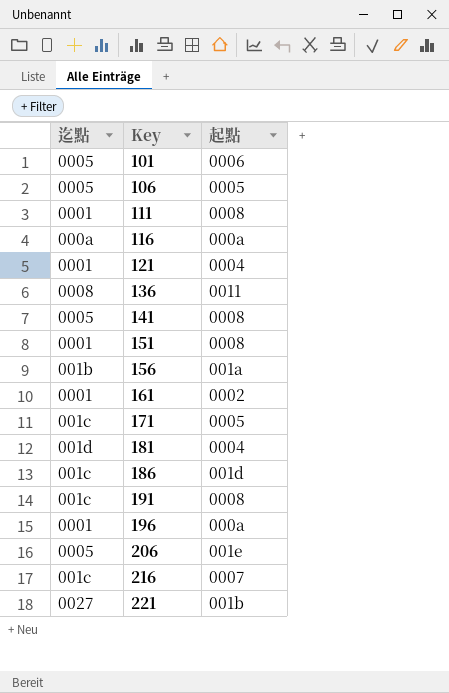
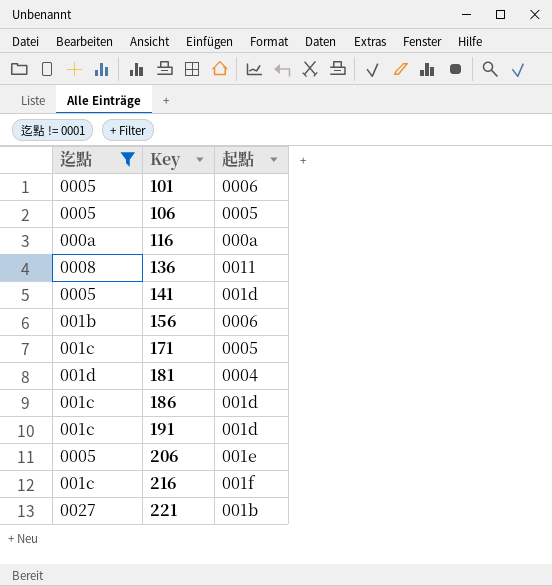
filter: none -> 迄點 != 0001
141 | 起點: 0008 -> 001d
156 | 起點: 001a -> 0006
191 | 起點: 0008 -> 001d
216 | 起點: 0007 -> 001f

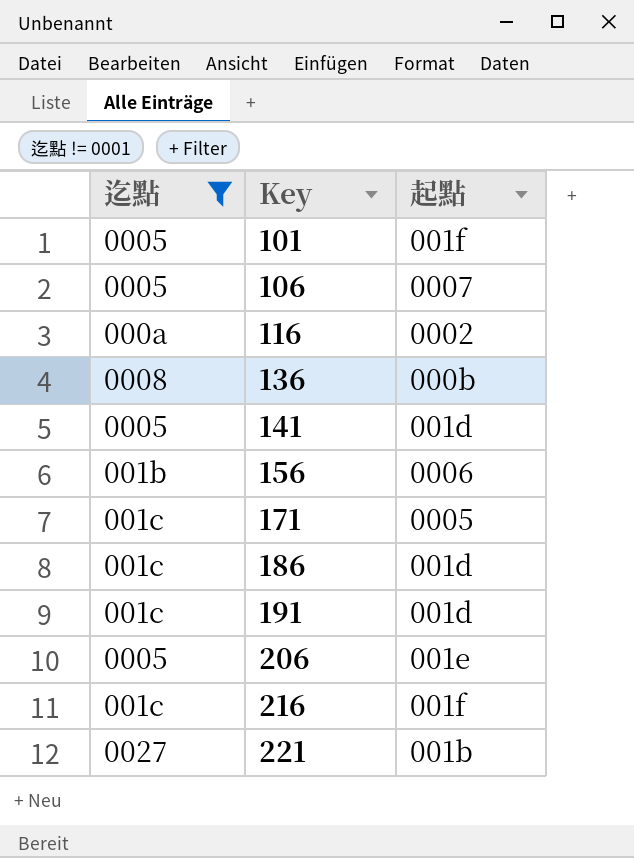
row 181: 001d | 0004 -> none
101 | 起點: 0006 -> 001f
106 | 起點: 0005 -> 0007
116 | 起點: 000a -> 0002
136 | 起點: 0011 -> 000b

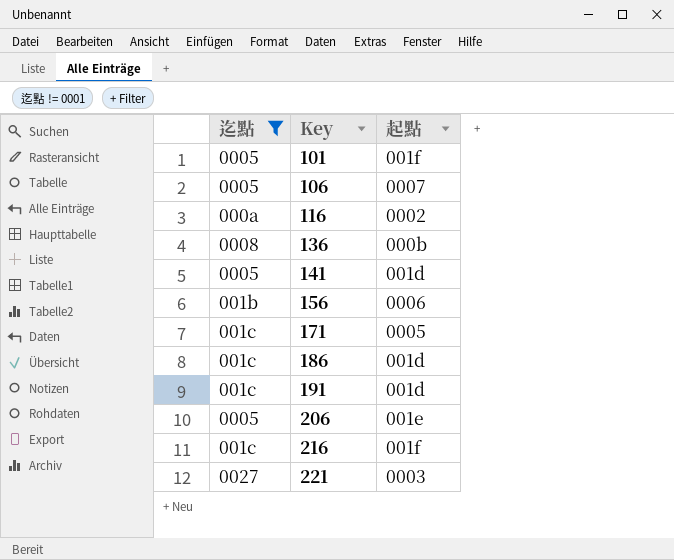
221 | 起點: 001b -> 0003

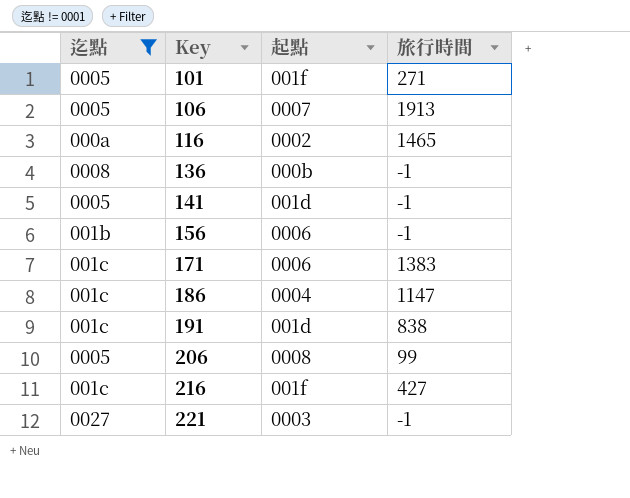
column 旅行時間 | position: none -> 4
171 | 起點: 0005 -> 0006
186 | 起點: 001d -> 0004
206 | 起點: 001e -> 0008

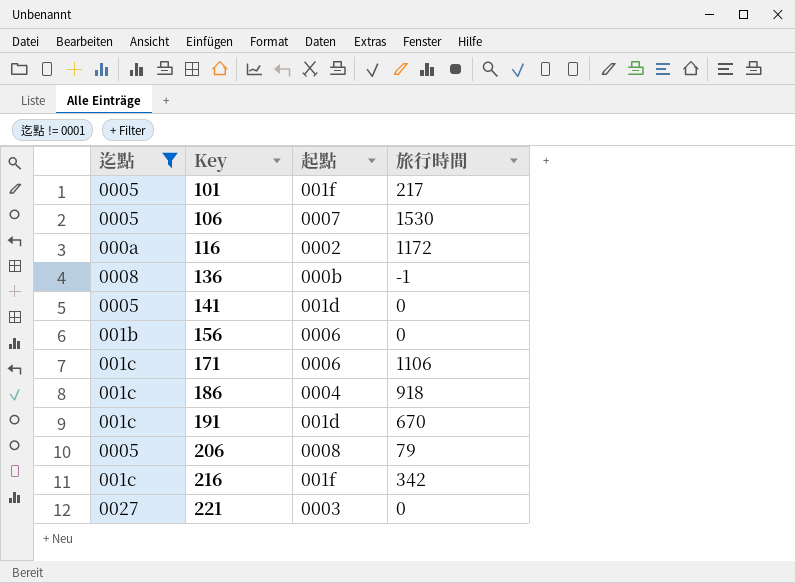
101 | 旅行時間: 271 -> 217
106 | 旅行時間: 1913 -> 1530
116 | 旅行時間: 1465 -> 1172
141 | 旅行時間: -1 -> 0
156 | 旅行時間: -1 -> 0
171 | 旅行時間: 1383 -> 1106
186 | 旅行時間: 1147 -> 918
191 | 旅行時間: 838 -> 670
206 | 旅行時間: 99 -> 79
216 | 旅行時間: 427 -> 342
221 | 旅行時間: -1 -> 0

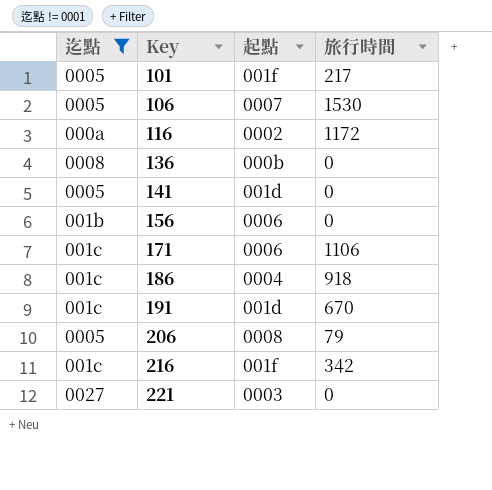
136 | 旅行時間: -1 -> 0

